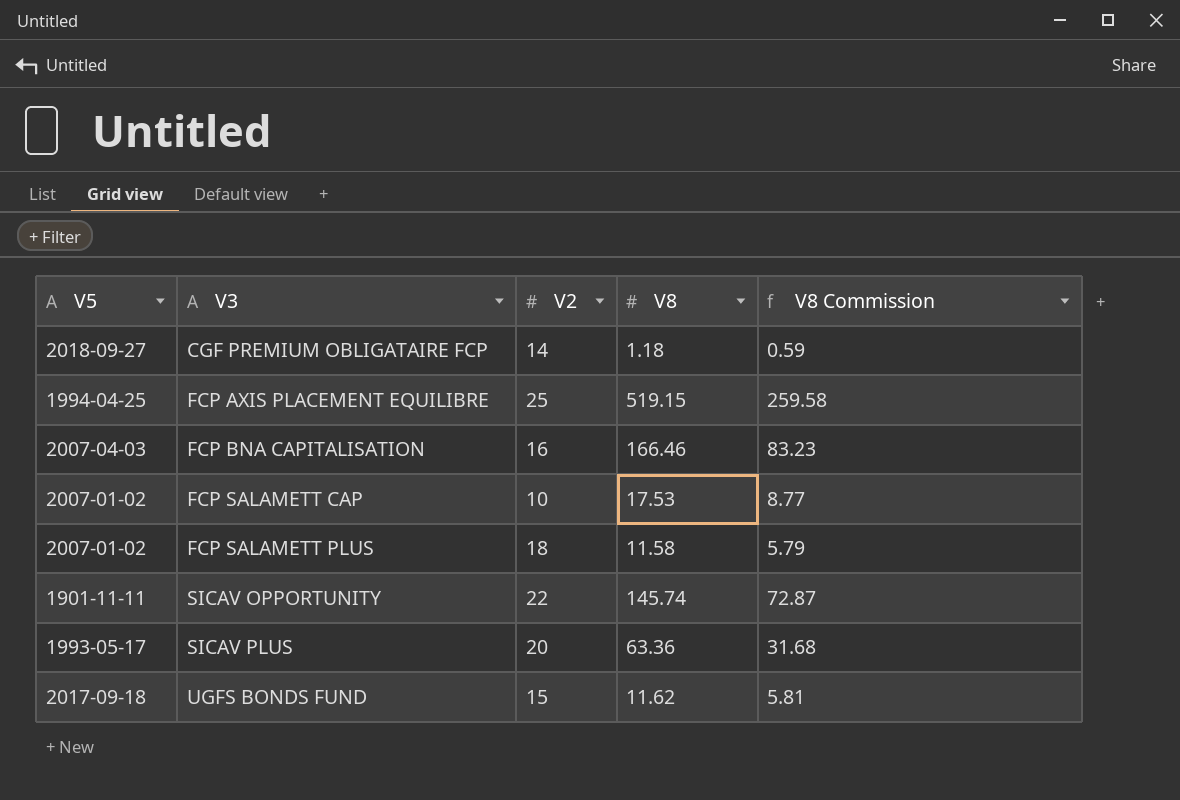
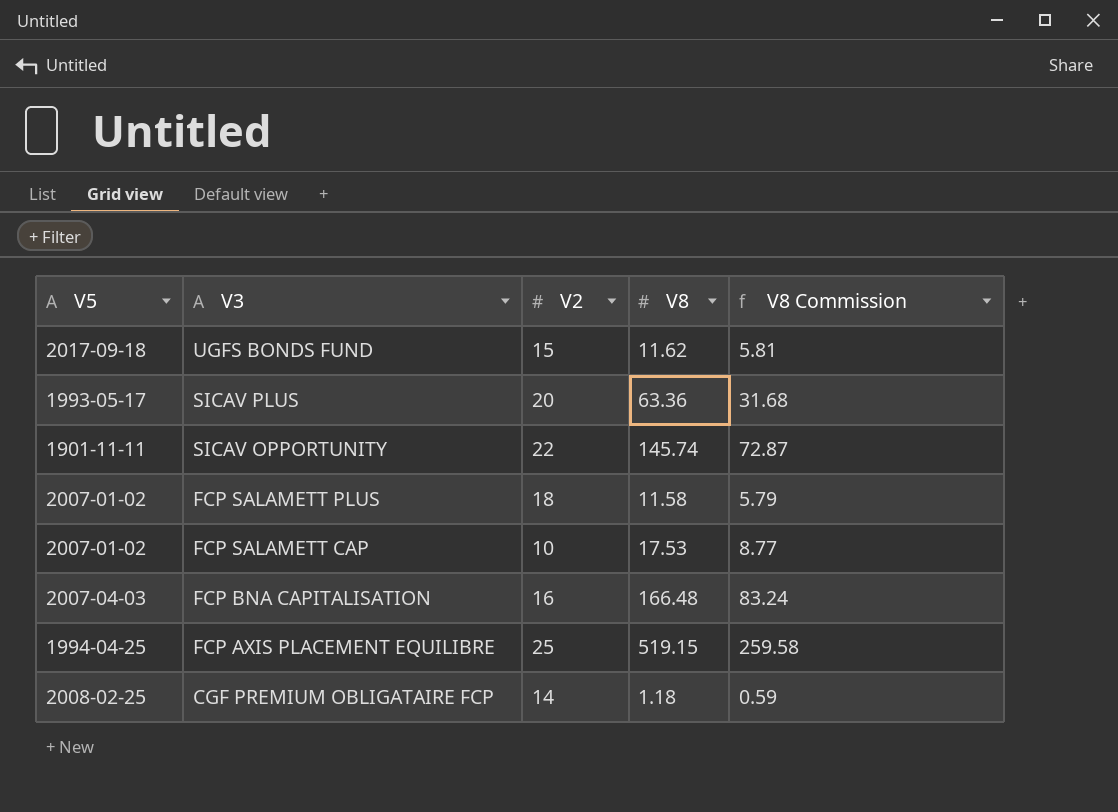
row order: V3 ascending -> V3 descending
FCP BNA CAPITALISATION | V8: 166.46 -> 166.48
FCP BNA CAPITALISATION | V8 Commission: 83.23 -> 83.24
CGF PREMIUM OBLIGATAIRE FCP | V5: 2018-09-27 -> 2008-02-25

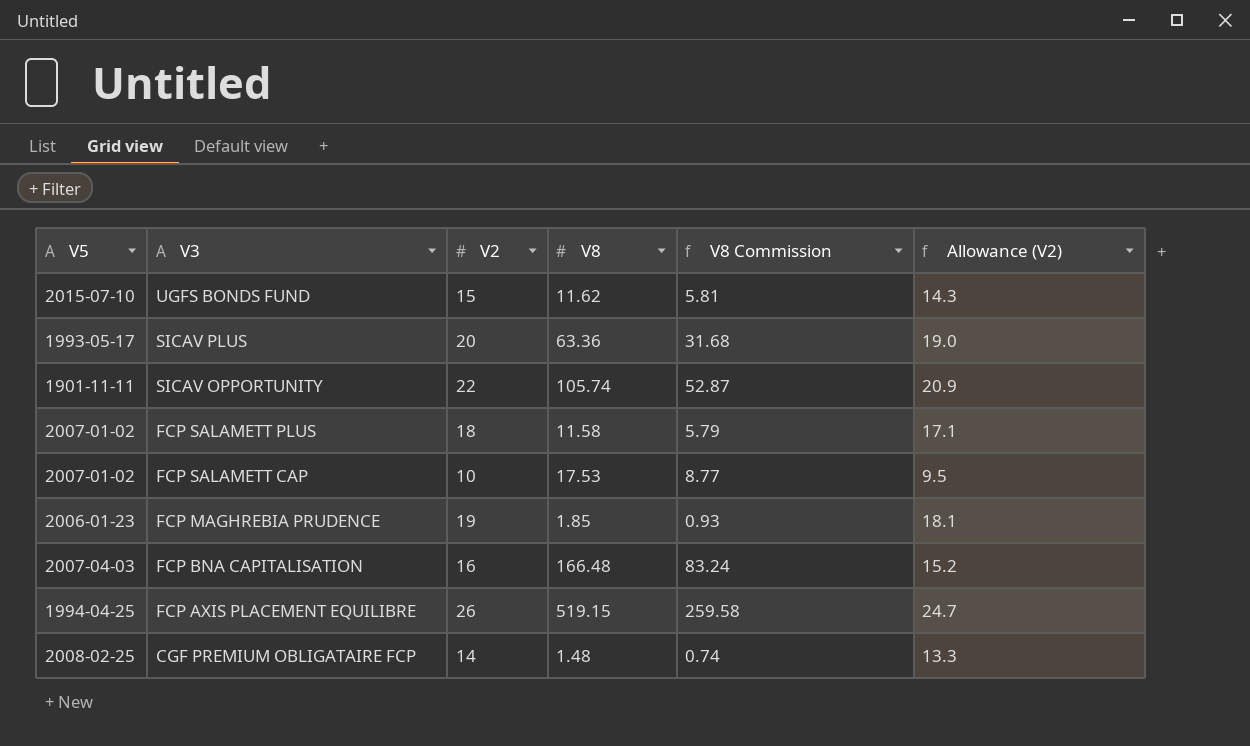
column Allowance (V2) | formula: none -> [V2] * 0.95
UGFS BONDS FUND | V5: 2017-09-18 -> 2015-07-10
SICAV OPPORTUNITY | V8: 145.74 -> 105.74
SICAV OPPORTUNITY | V8 Commission: 72.87 -> 52.87
row FCP MAGHREBIA PRUDENCE: none -> 2006-01-23 | 19 | 1.85 | 0.93 | 18.1
FCP AXIS PLACEMENT EQUILIBRE | V2: 25 -> 26
CGF PREMIUM OBLIGATAIRE FCP | V8: 1.18 -> 1.48
CGF PREMIUM OBLIGATAIRE FCP | V8 Commission: 0.59 -> 0.74

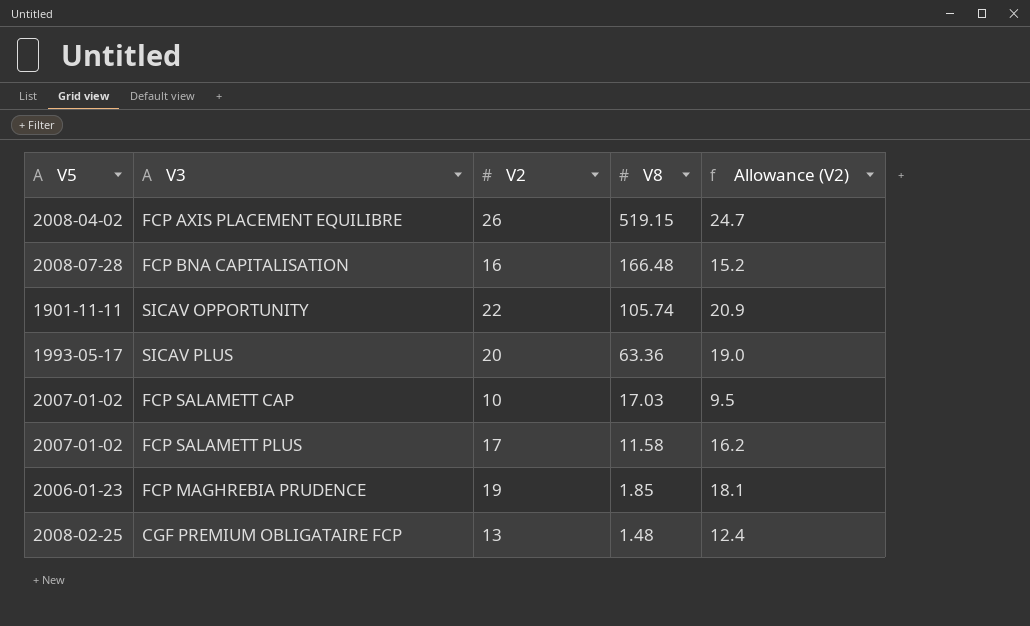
row order: V3 descending -> V8 descending
column V8 Commission | formula: [V8] * 0.5 -> none
row UGFS BONDS FUND: 2015-07-10 | 15 | 11.62 | 5.81 | 14.3 -> none
FCP AXIS PLACEMENT EQUILIBRE | V5: 1994-04-25 -> 2008-04-02
FCP BNA CAPITALISATION | V5: 2007-04-03 -> 2008-07-28
FCP SALAMETT CAP | V8: 17.53 -> 17.03
FCP SALAMETT PLUS | V2: 18 -> 17
FCP SALAMETT PLUS | Allowance (V2): 17.1 -> 16.2
CGF PREMIUM OBLIGATAIRE FCP | V2: 14 -> 13
CGF PREMIUM OBLIGATAIRE FCP | Allowance (V2): 13.3 -> 12.4

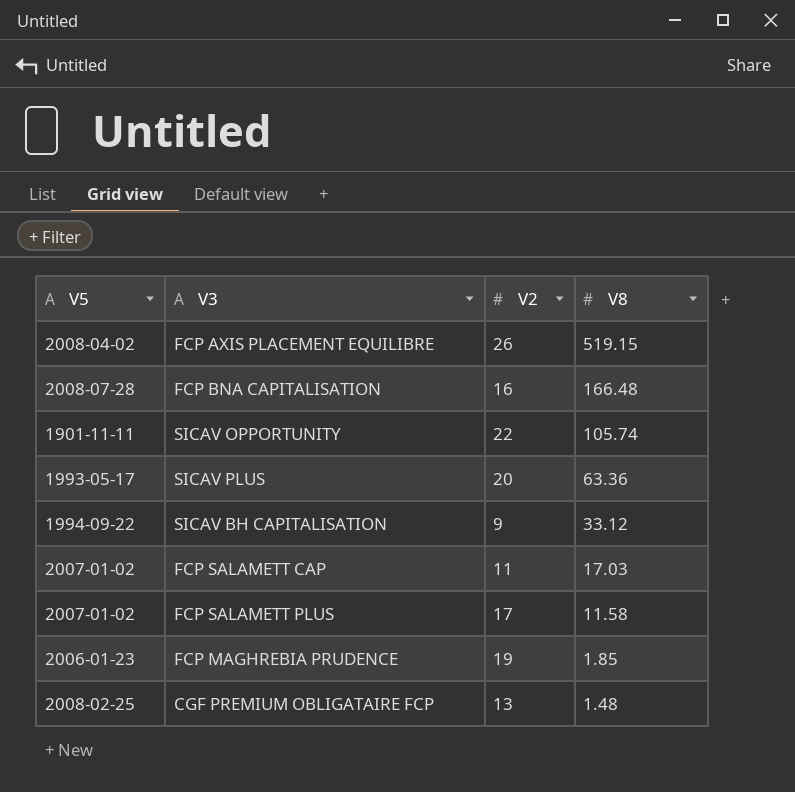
column Allowance (V2) | formula: [V2] * 0.95 -> none
row SICAV BH CAPITALISATION: none -> 1994-09-22 | 9 | 33.12
FCP SALAMETT CAP | V2: 10 -> 11

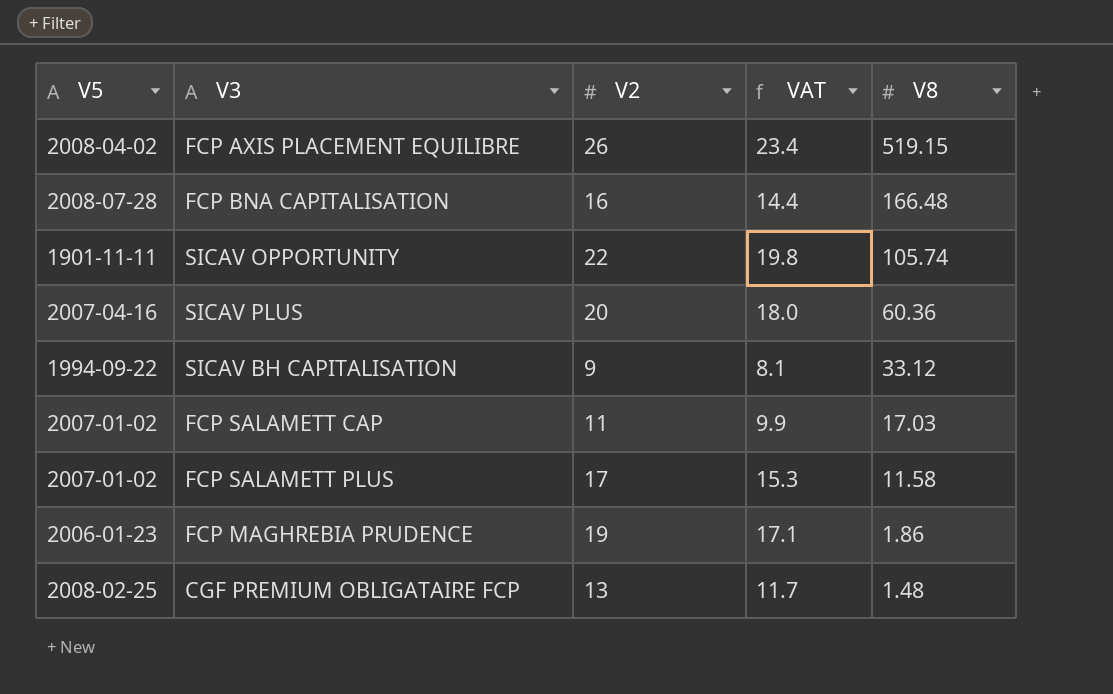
column VAT | formula: none -> [V2] * 0.9
SICAV PLUS | V5: 1993-05-17 -> 2007-04-16
SICAV PLUS | V8: 63.36 -> 60.36
FCP MAGHREBIA PRUDENCE | V8: 1.85 -> 1.86

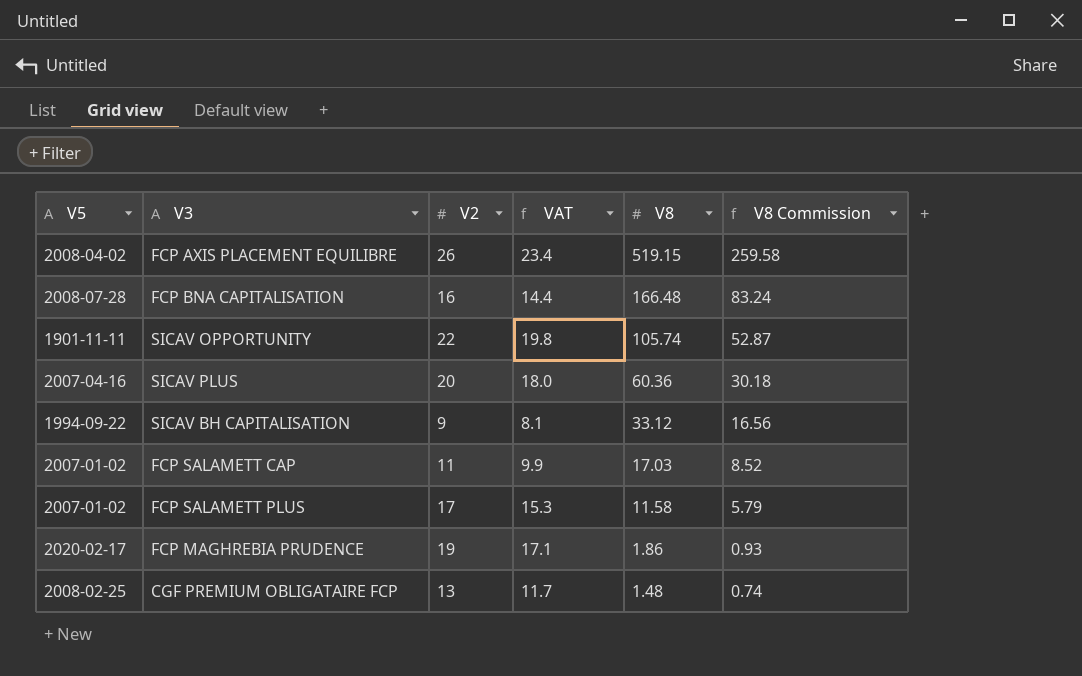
column V8 Commission | formula: none -> [V8] * 0.5
FCP MAGHREBIA PRUDENCE | V5: 2006-01-23 -> 2020-02-17

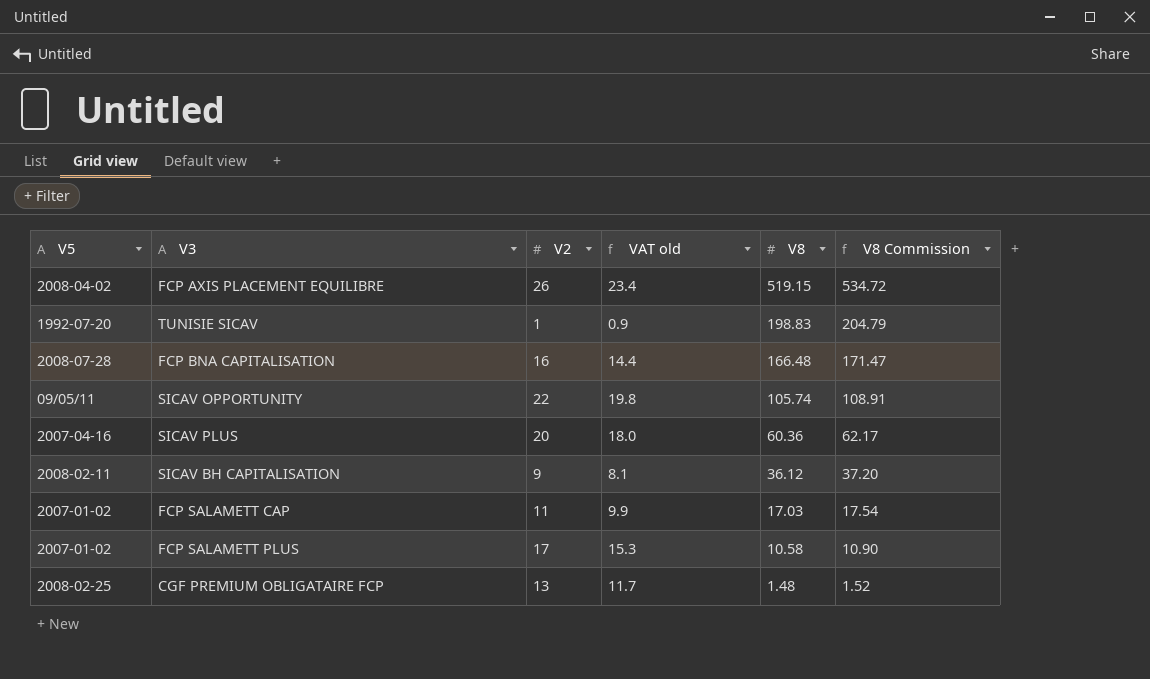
column name: VAT -> VAT old
column V8 Commission | formula: [V8] * 0.5 -> [V8] * 1.03
row FCP MAGHREBIA PRUDENCE: 2020-02-17 | 19 | 17.1 | 1.86 | 0.93 -> none
row TUNISIE SICAV: none -> 1992-07-20 | 1 | 0.9 | 198.83 | 204.79
SICAV OPPORTUNITY | V5: 1901-11-11 -> 09/05/11
SICAV BH CAPITALISATION | V5: 1994-09-22 -> 2008-02-11
SICAV BH CAPITALISATION | V8: 33.12 -> 36.12
FCP SALAMETT PLUS | V8: 11.58 -> 10.58

